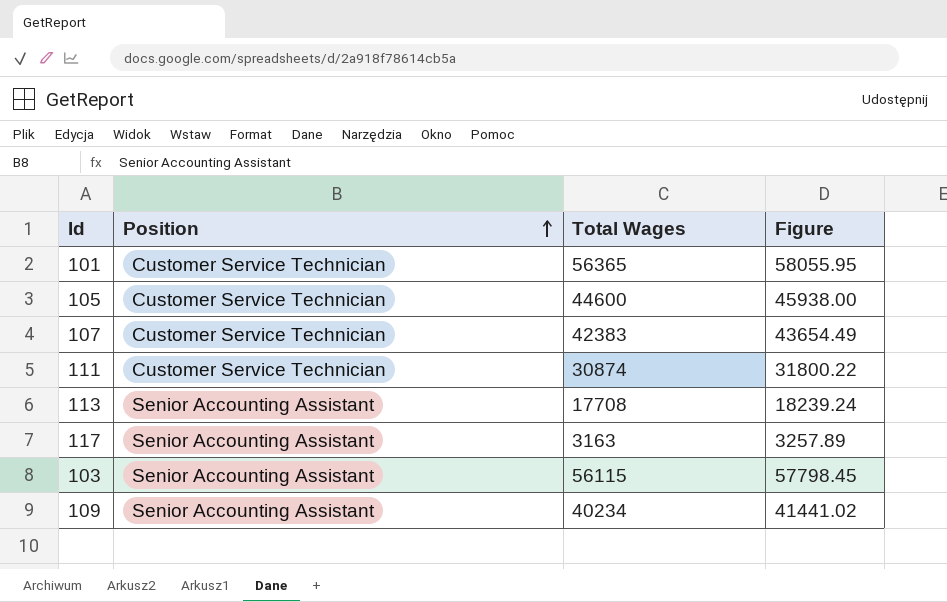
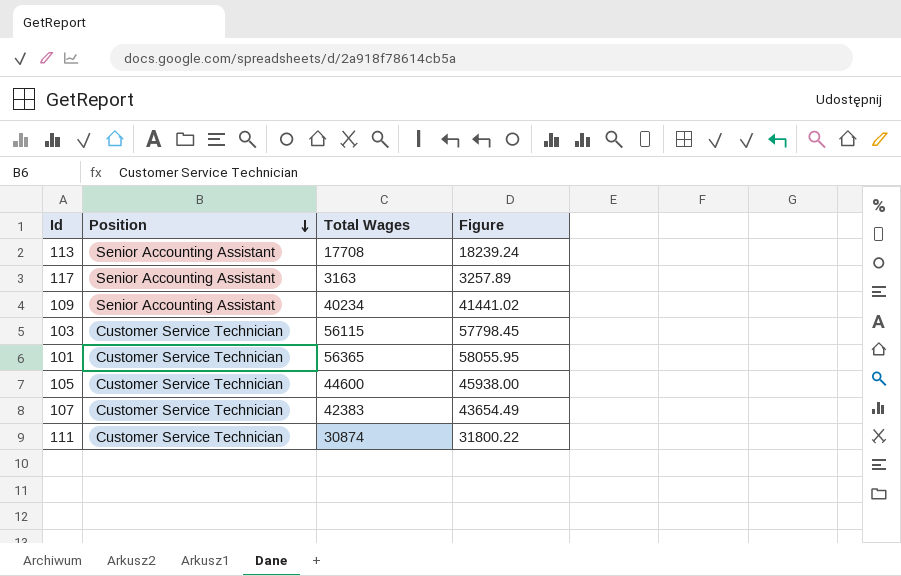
row order: Position ascending -> Position descending
103 | Position: Senior Accounting Assistant -> Customer Service Technician

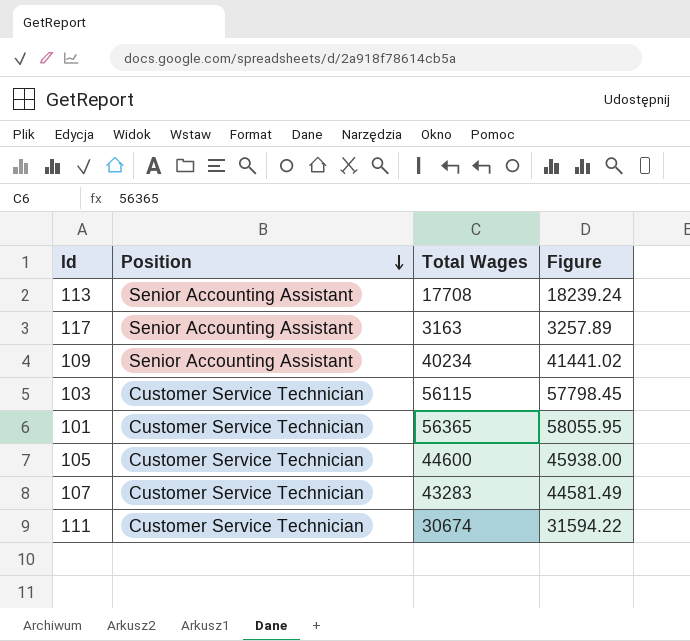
107 | Total Wages: 42383 -> 43283
107 | Figure: 43654.49 -> 44581.49
111 | Total Wages: 30874 -> 30674
111 | Figure: 31800.22 -> 31594.22

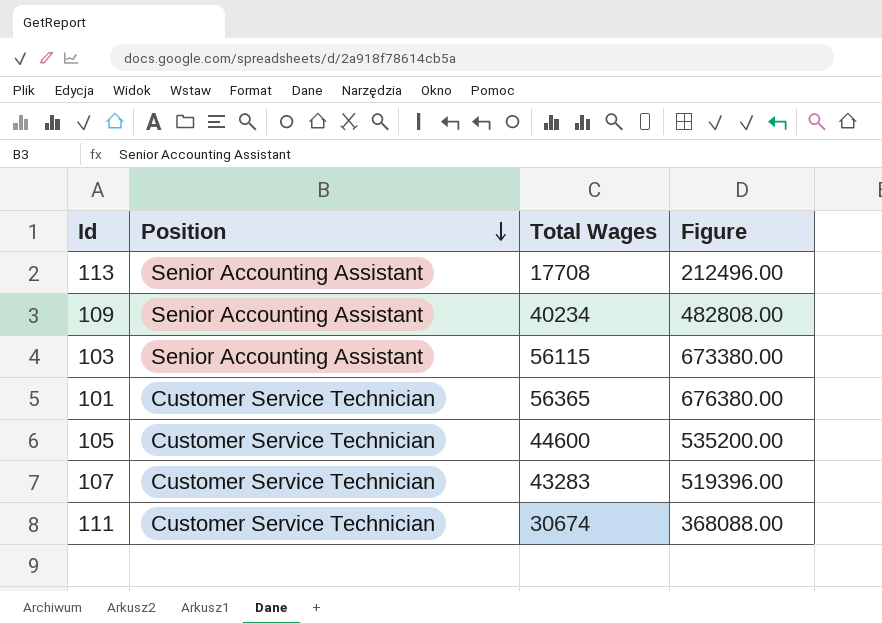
column Figure | formula: [Total Wages] * 1.03 -> [Total Wages] * 12
row 117: Senior Accounting Assistant | 3163 | 3257.89 -> none
103 | Position: Customer Service Technician -> Senior Accounting Assistant

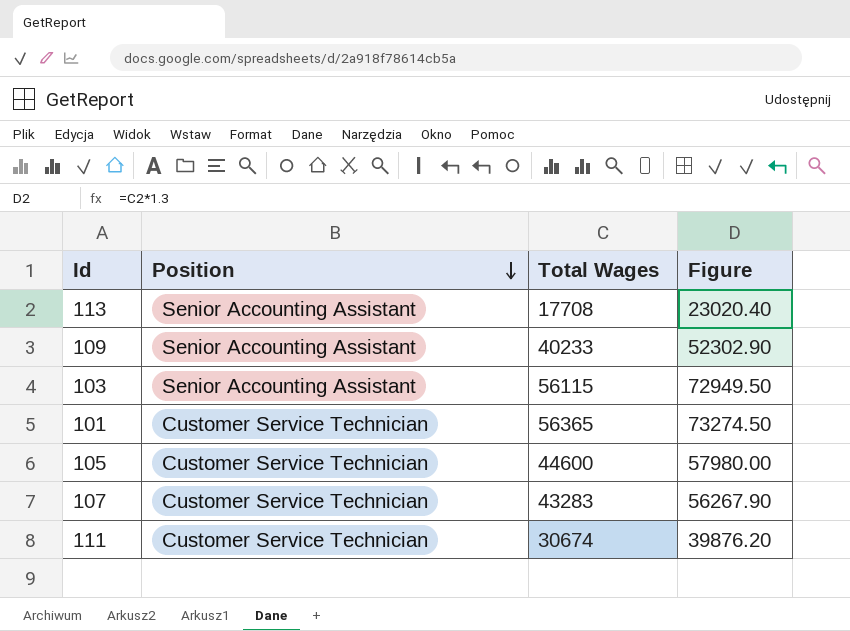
column Figure | formula: [Total Wages] * 12 -> [Total Wages] * 1.3
109 | Total Wages: 40234 -> 40233

